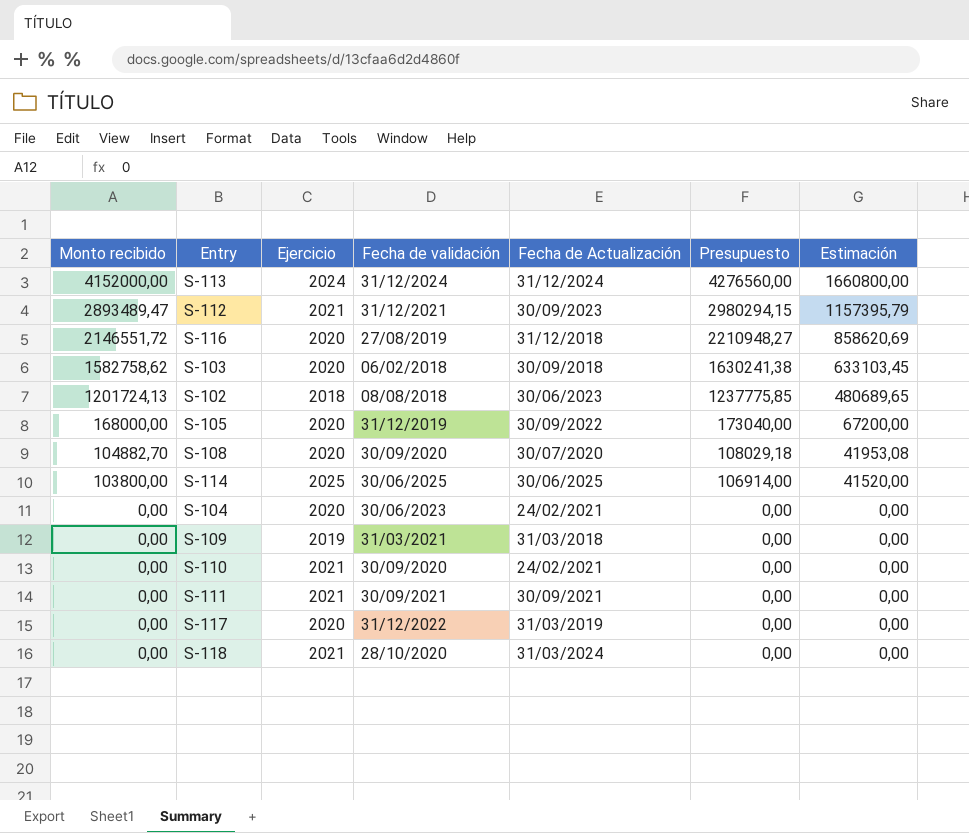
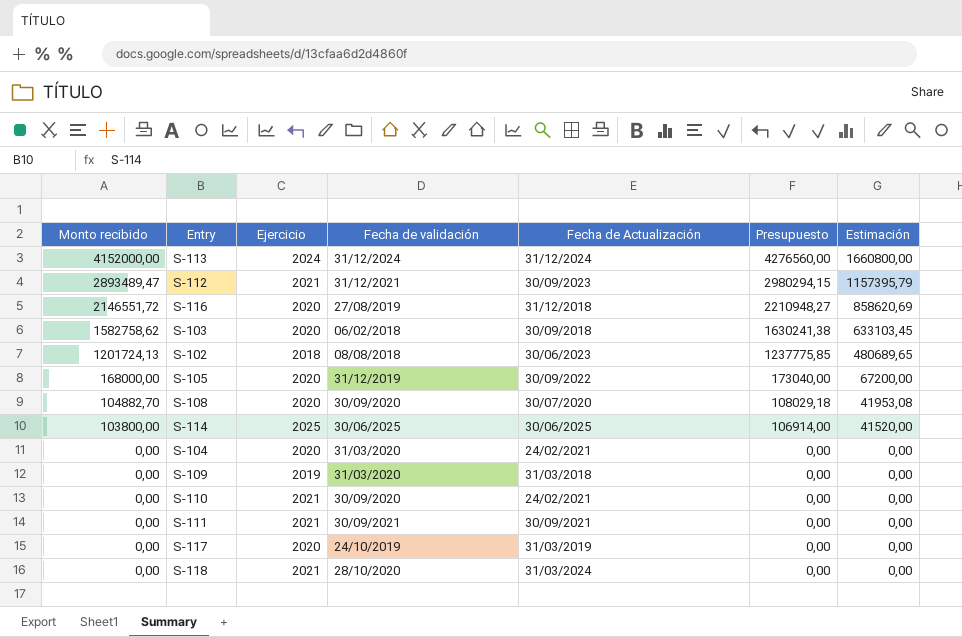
S-104 | Fecha de validación: 30/06/2023 -> 31/03/2020
S-109 | Fecha de validación: 31/03/2021 -> 31/03/2020
S-117 | Fecha de validación: 31/12/2022 -> 24/10/2019

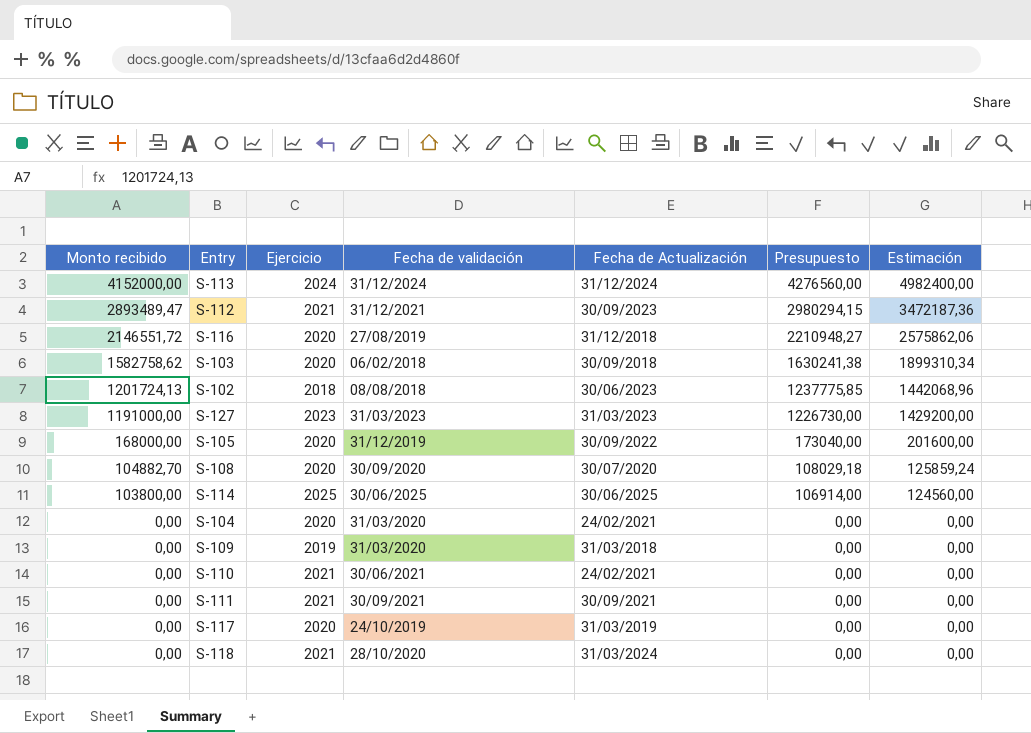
column Estimación | formula: [Monto recibido] * 0,4 -> [Monto recibido] * 1,2
row S-127: none -> 1191000,00 | 2023 | 31/03/2023 | 31/03/2023 | 1226730,00 | 1429200,00
S-110 | Fecha de validación: 30/09/2020 -> 30/06/2021

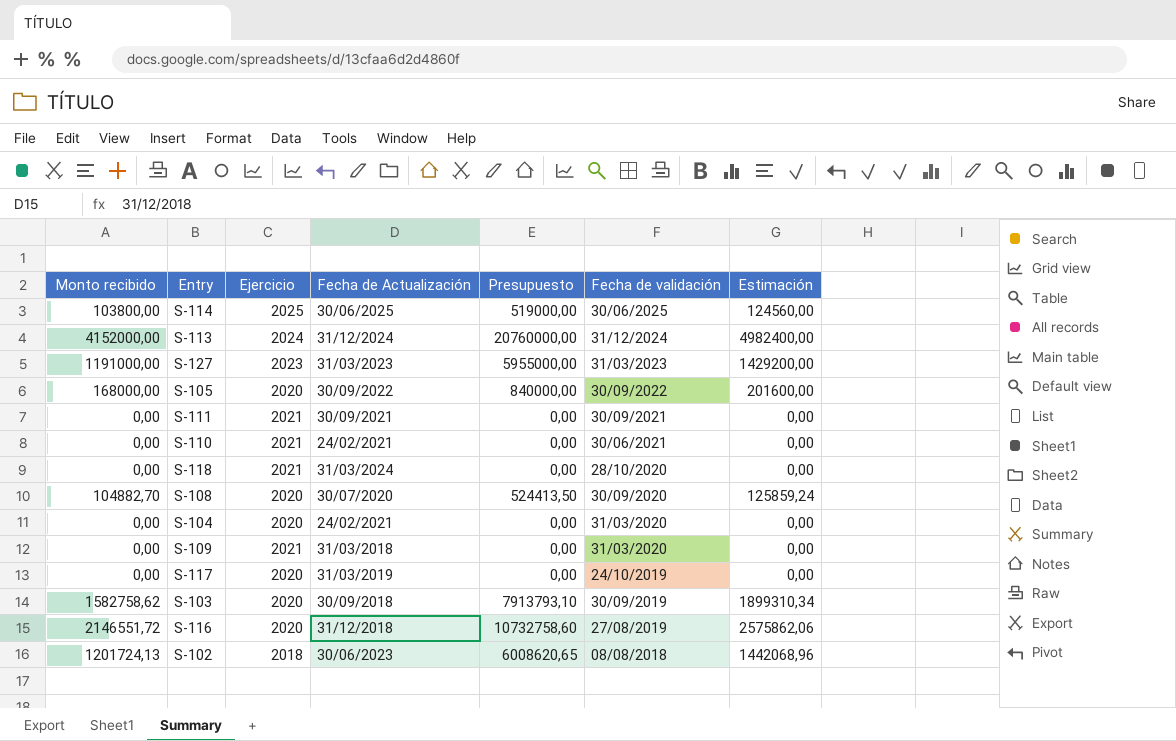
row order: Monto recibido descending -> Fecha de validación descending
column Presupuesto | formula: [Monto recibido] * 1,03 -> [Monto recibido] * 5
column Fecha de validación | position: 4 -> 6
row S-112: 2893489,47 | 2021 | 31/12/2021 | 30/09/2023 | 2980294,15 | 3472187,36 -> none
S-105 | Fecha de validación: 31/12/2019 -> 30/09/2022
S-109 | Ejercicio: 2019 -> 2021
S-103 | Fecha de validación: 06/02/2018 -> 30/09/2019

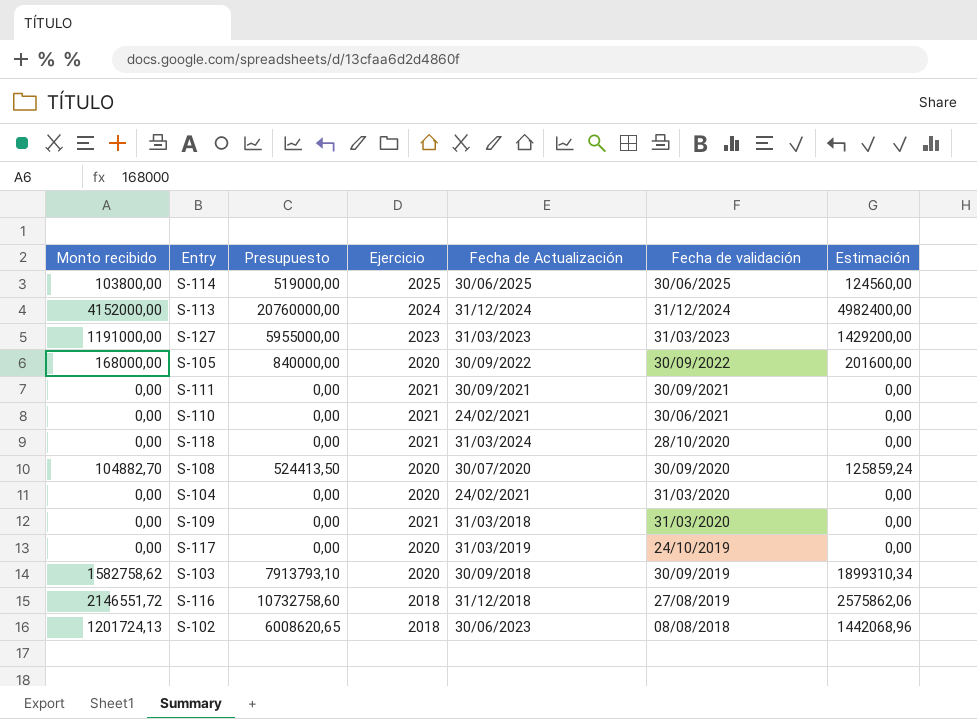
column Presupuesto | position: 5 -> 3
S-116 | Ejercicio: 2020 -> 2018

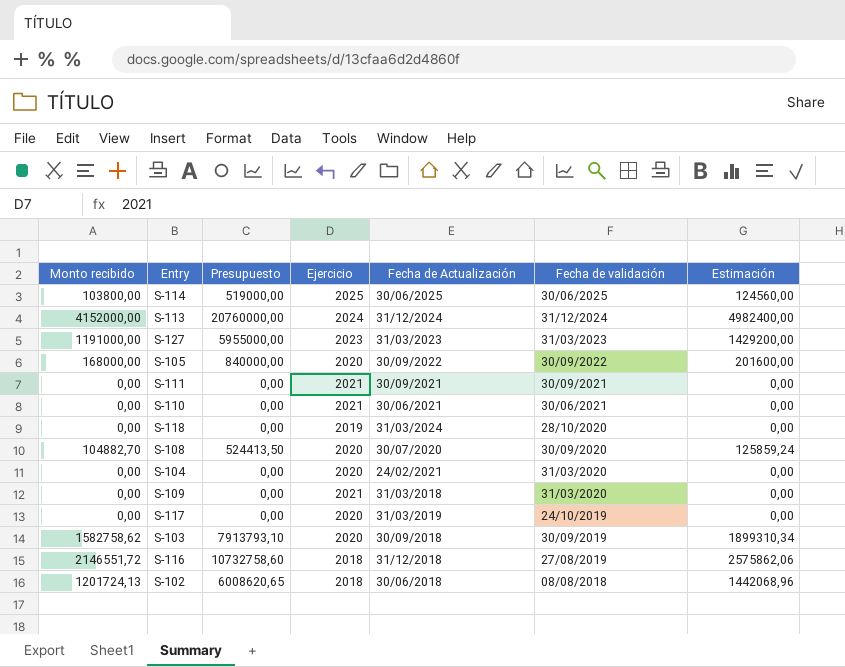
S-110 | Fecha de Actualización: 24/02/2021 -> 30/06/2021
S-118 | Ejercicio: 2021 -> 2019
S-102 | Fecha de Actualización: 30/06/2023 -> 30/06/2018

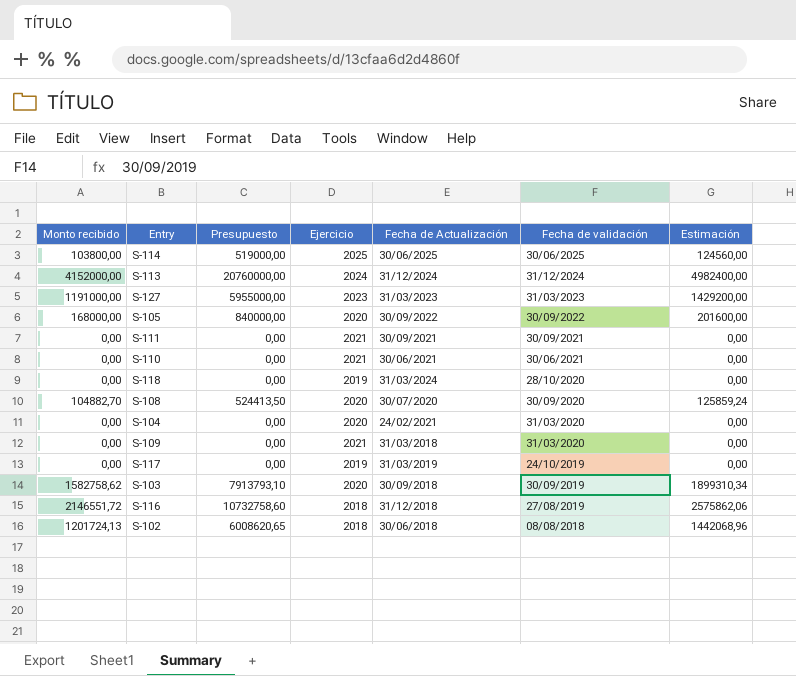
S-117 | Ejercicio: 2020 -> 2019

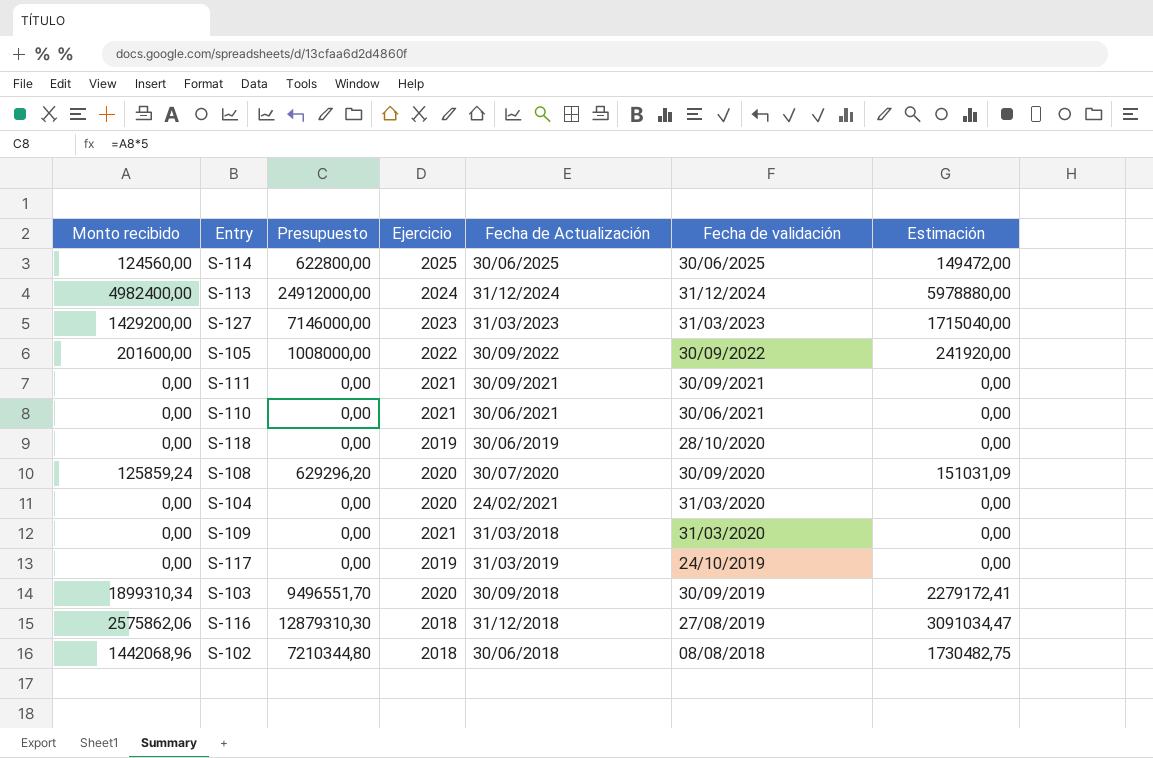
S-114 | Monto recibido: 103800,00 -> 124560,00
S-114 | Presupuesto: 519000,00 -> 622800,00
S-114 | Estimación: 124560,00 -> 149472,00
S-113 | Monto recibido: 4152000,00 -> 4982400,00
S-113 | Presupuesto: 20760000,00 -> 24912000,00
S-113 | Estimación: 4982400,00 -> 5978880,00
S-127 | Monto recibido: 1191000,00 -> 1429200,00
S-127 | Presupuesto: 5955000,00 -> 7146000,00
S-127 | Estimación: 1429200,00 -> 1715040,00
S-105 | Monto recibido: 168000,00 -> 201600,00
S-105 | Presupuesto: 840000,00 -> 1008000,00
S-105 | Ejercicio: 2020 -> 2022
S-105 | Estimación: 201600,00 -> 241920,00
S-118 | Fecha de Actualización: 31/03/2024 -> 30/06/2019
S-108 | Monto recibido: 104882,70 -> 125859,24
S-108 | Presupuesto: 524413,50 -> 629296,20
S-108 | Estimación: 125859,24 -> 151031,09
S-103 | Monto recibido: 1582758,62 -> 1899310,34
S-103 | Presupuesto: 7913793,10 -> 9496551,70
S-103 | Estimación: 1899310,34 -> 2279172,41
S-116 | Monto recibido: 2146551,72 -> 2575862,06
S-116 | Presupuesto: 10732758,60 -> 12879310,30
S-116 | Estimación: 2575862,06 -> 3091034,47
S-102 | Monto recibido: 1201724,13 -> 1442068,96
S-102 | Presupuesto: 6008620,65 -> 7210344,80
S-102 | Estimación: 1442068,96 -> 1730482,75

